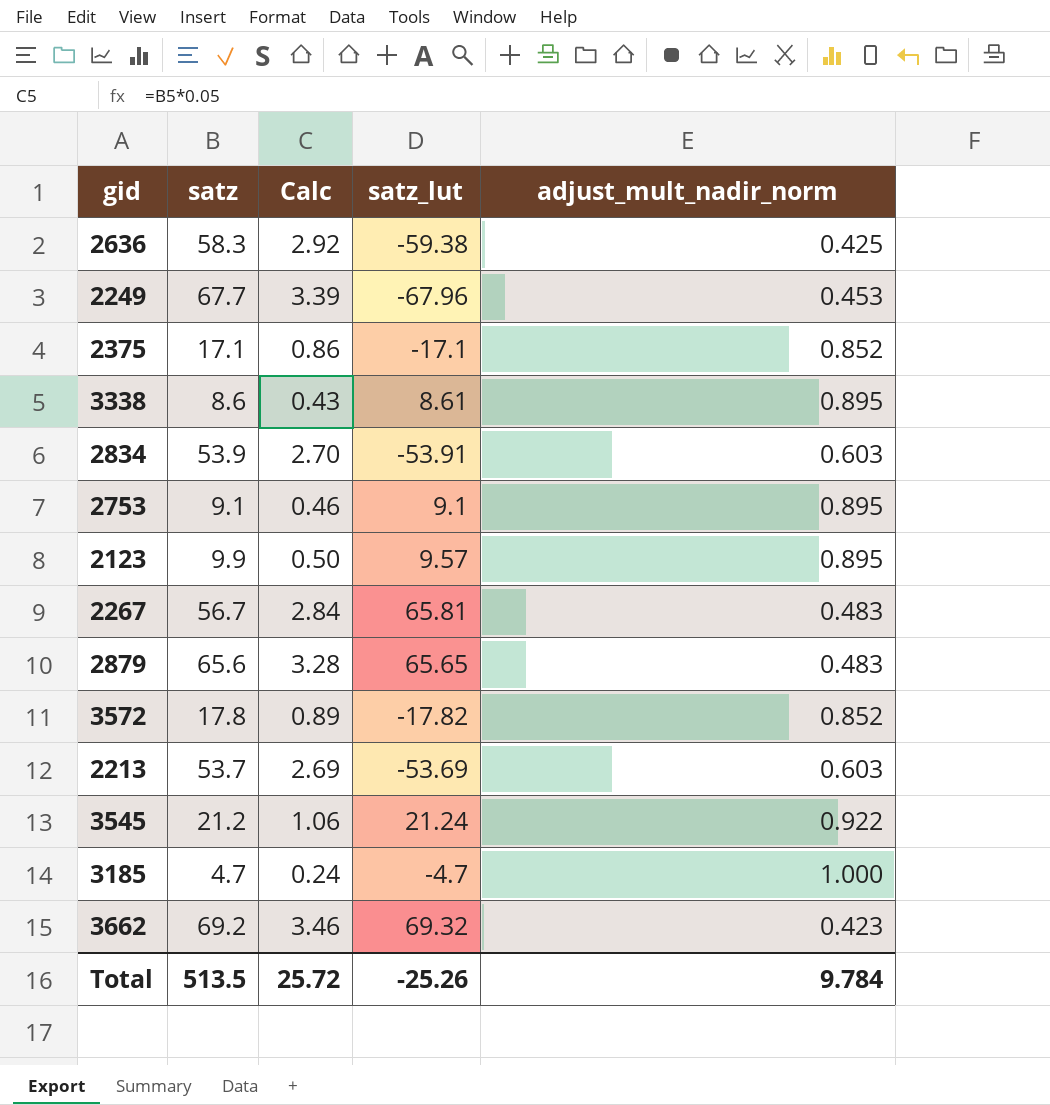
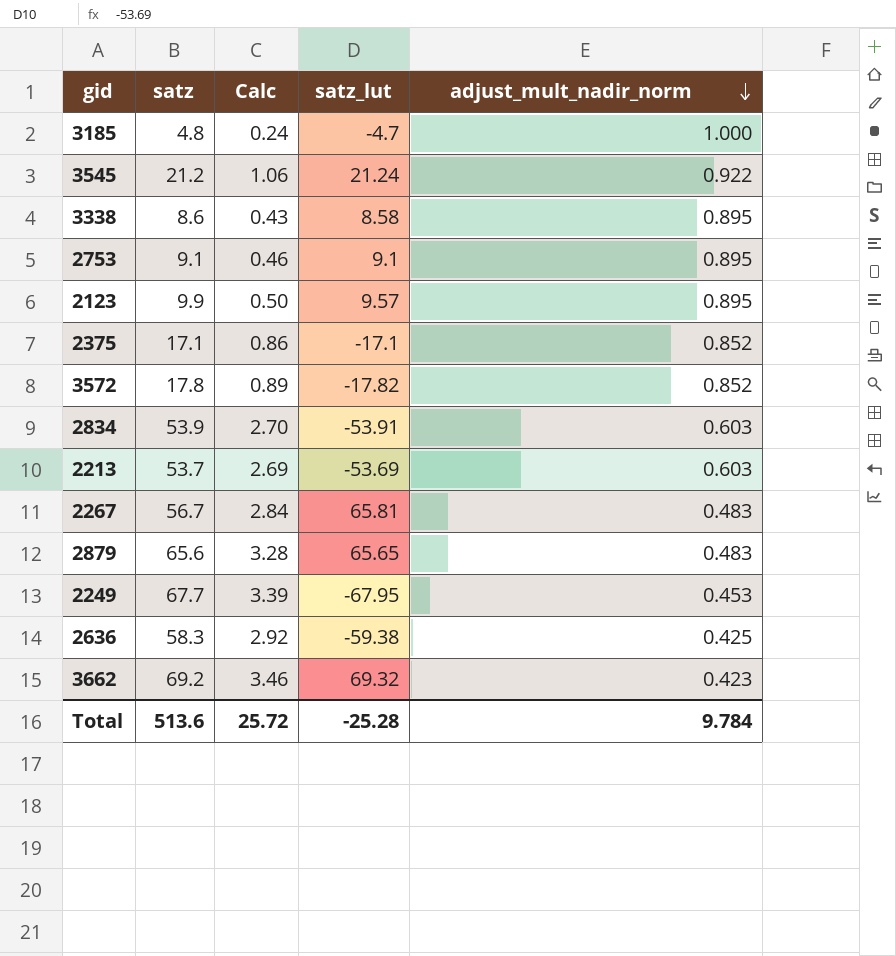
row order: none -> adjust_mult_nadir_norm descending
3185 | satz: 4.7 -> 4.8
3338 | satz_lut: 8.61 -> 8.58
2249 | satz_lut: -67.96 -> -67.95
Total | satz: 513.5 -> 513.6
Total | satz_lut: -25.26 -> -25.28

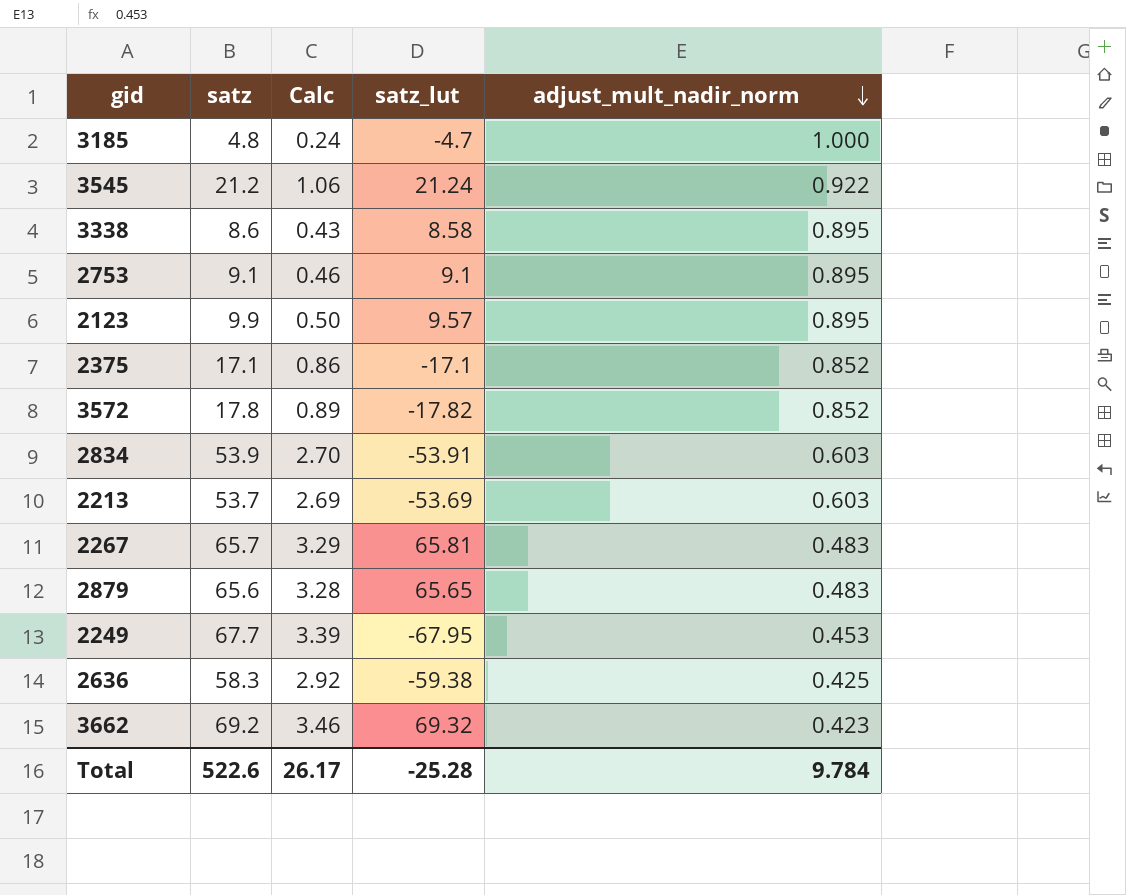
2267 | satz: 56.7 -> 65.7
2267 | Calc: 2.84 -> 3.29
Total | satz: 513.6 -> 522.6
Total | Calc: 25.72 -> 26.17

